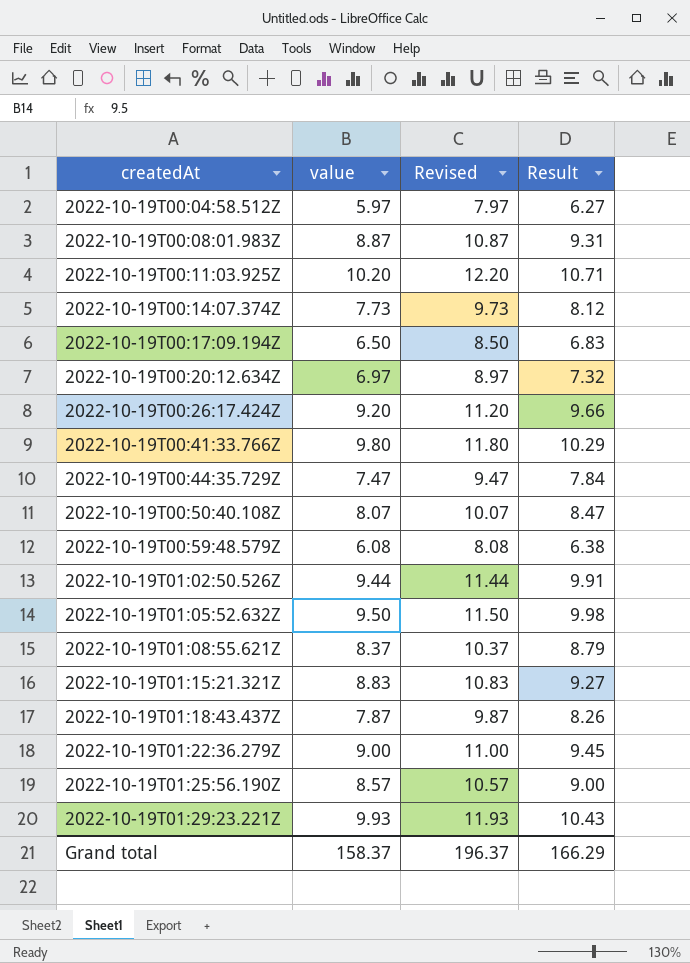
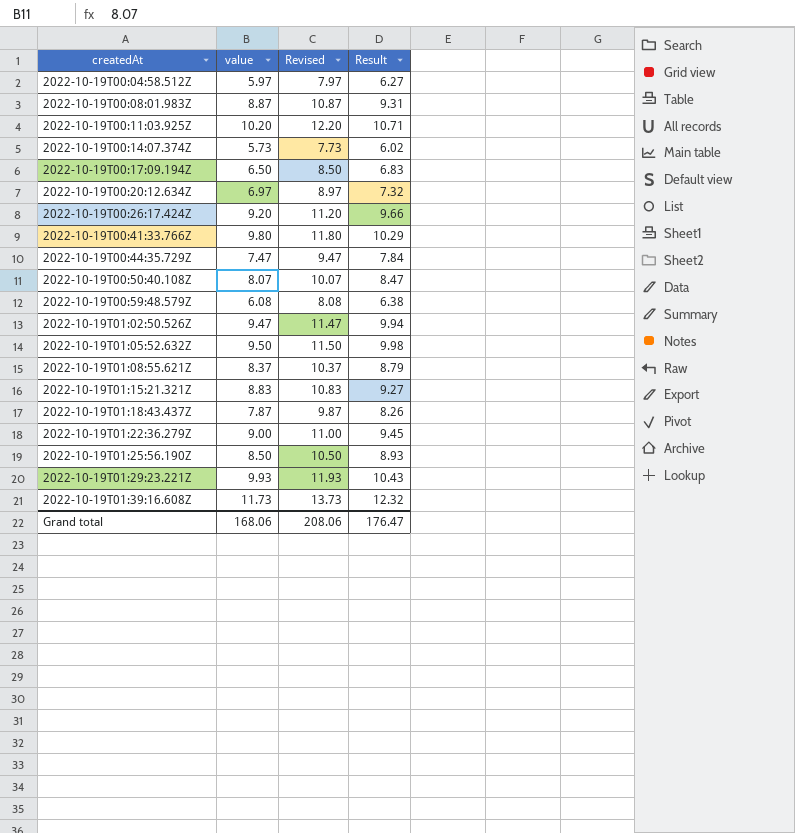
2022-10-19T00:14:07.374Z | value: 7.73 -> 5.73
2022-10-19T00:14:07.374Z | Revised: 9.73 -> 7.73
2022-10-19T00:14:07.374Z | Result: 8.12 -> 6.02
2022-10-19T01:02:50.526Z | value: 9.44 -> 9.47
2022-10-19T01:02:50.526Z | Revised: 11.44 -> 11.47
2022-10-19T01:02:50.526Z | Result: 9.91 -> 9.94
2022-10-19T01:25:56.190Z | value: 8.57 -> 8.50
2022-10-19T01:25:56.190Z | Revised: 10.57 -> 10.50
2022-10-19T01:25:56.190Z | Result: 9.00 -> 8.93
row 2022-10-19T01:39:16.608Z: none -> 11.73 | 13.73 | 12.32
Grand total | value: 158.37 -> 168.06
Grand total | Revised: 196.37 -> 208.06
Grand total | Result: 166.29 -> 176.47

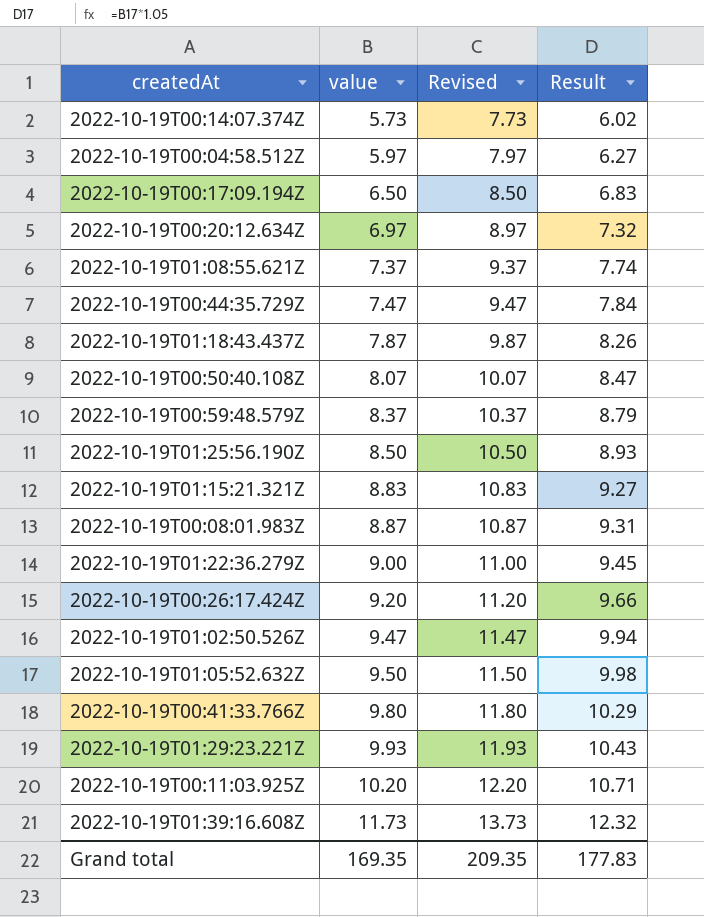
row order: createdAt ascending -> value ascending
2022-10-19T01:08:55.621Z | value: 8.37 -> 7.37
2022-10-19T01:08:55.621Z | Revised: 10.37 -> 9.37
2022-10-19T01:08:55.621Z | Result: 8.79 -> 7.74
2022-10-19T00:59:48.579Z | value: 6.08 -> 8.37
2022-10-19T00:59:48.579Z | Revised: 8.08 -> 10.37
2022-10-19T00:59:48.579Z | Result: 6.38 -> 8.79
Grand total | value: 168.06 -> 169.35
Grand total | Revised: 208.06 -> 209.35
Grand total | Result: 176.47 -> 177.83

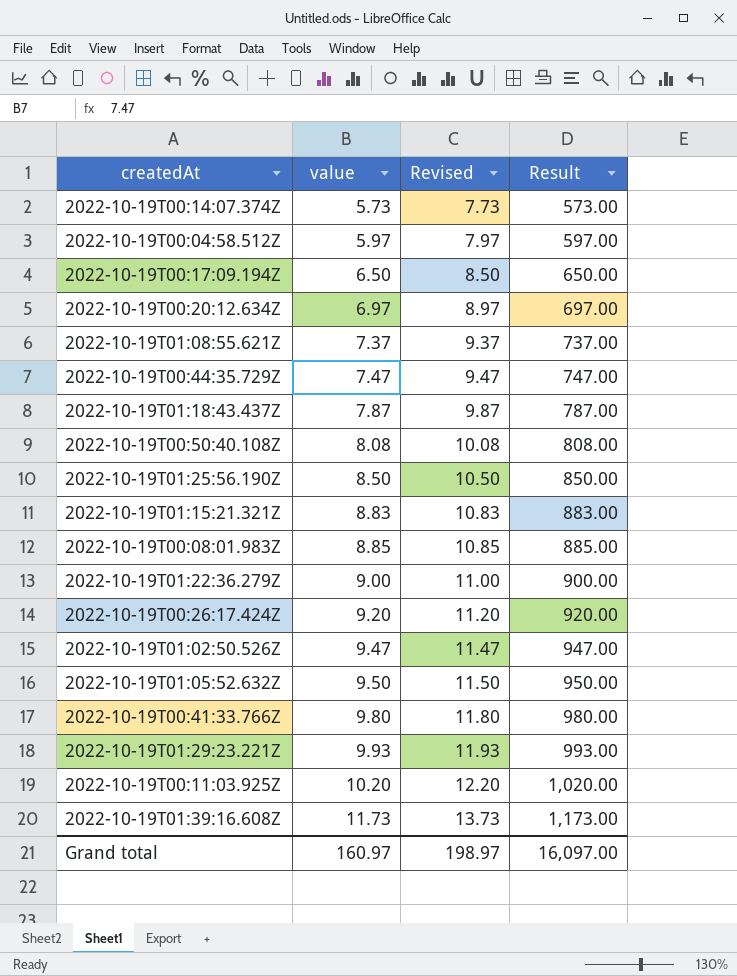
column Result | formula: [value] * 1.05 -> [value] * 100
row 2022-10-19T00:59:48.579Z: 8.37 | 10.37 | 8.79 -> none
2022-10-19T00:50:40.108Z | value: 8.07 -> 8.08
2022-10-19T00:50:40.108Z | Revised: 10.07 -> 10.08
2022-10-19T00:08:01.983Z | value: 8.87 -> 8.85
2022-10-19T00:08:01.983Z | Revised: 10.87 -> 10.85
Grand total | value: 169.35 -> 160.97
Grand total | Revised: 209.35 -> 198.97
Grand total | Result: 177.83 -> 16,097.00

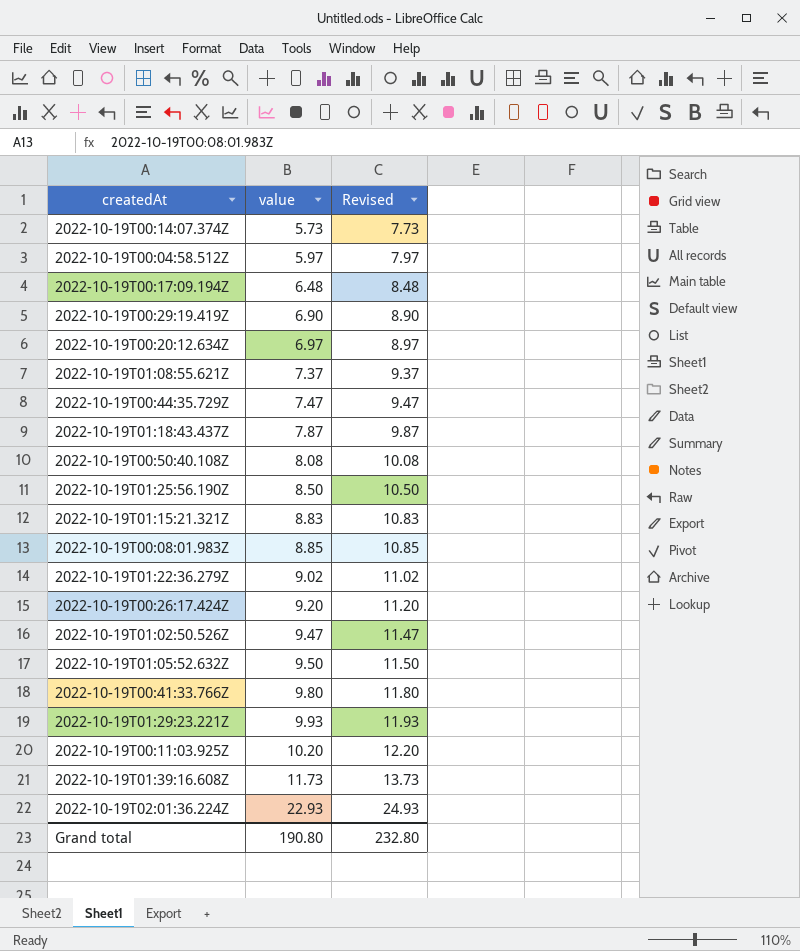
column Result | formula: [value] * 100 -> none
2022-10-19T00:17:09.194Z | value: 6.50 -> 6.48
2022-10-19T00:17:09.194Z | Revised: 8.50 -> 8.48
row 2022-10-19T00:29:19.419Z: none -> 6.90 | 8.90
2022-10-19T01:22:36.279Z | value: 9.00 -> 9.02
2022-10-19T01:22:36.279Z | Revised: 11.00 -> 11.02
row 2022-10-19T02:01:36.224Z: none -> 22.93 | 24.93
Grand total | value: 160.97 -> 190.80
Grand total | Revised: 198.97 -> 232.80

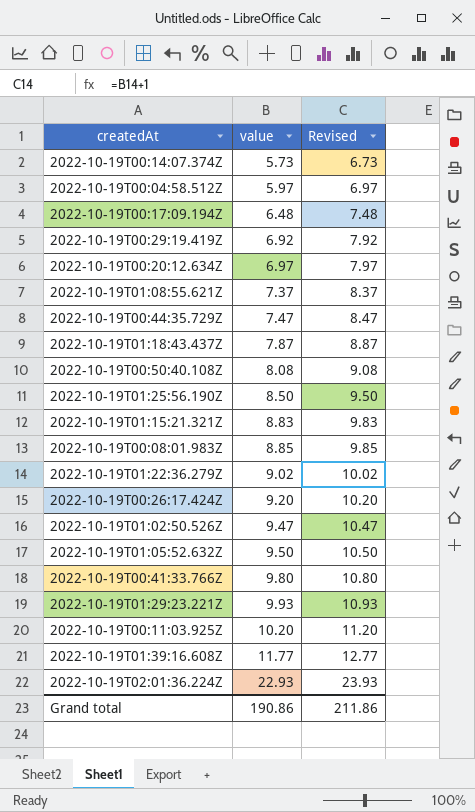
column Revised | formula: [value] + 2 -> [value] + 1
2022-10-19T00:29:19.419Z | value: 6.90 -> 6.92
2022-10-19T01:39:16.608Z | value: 11.73 -> 11.77
Grand total | value: 190.80 -> 190.86
Grand total | Revised: 232.80 -> 211.86

